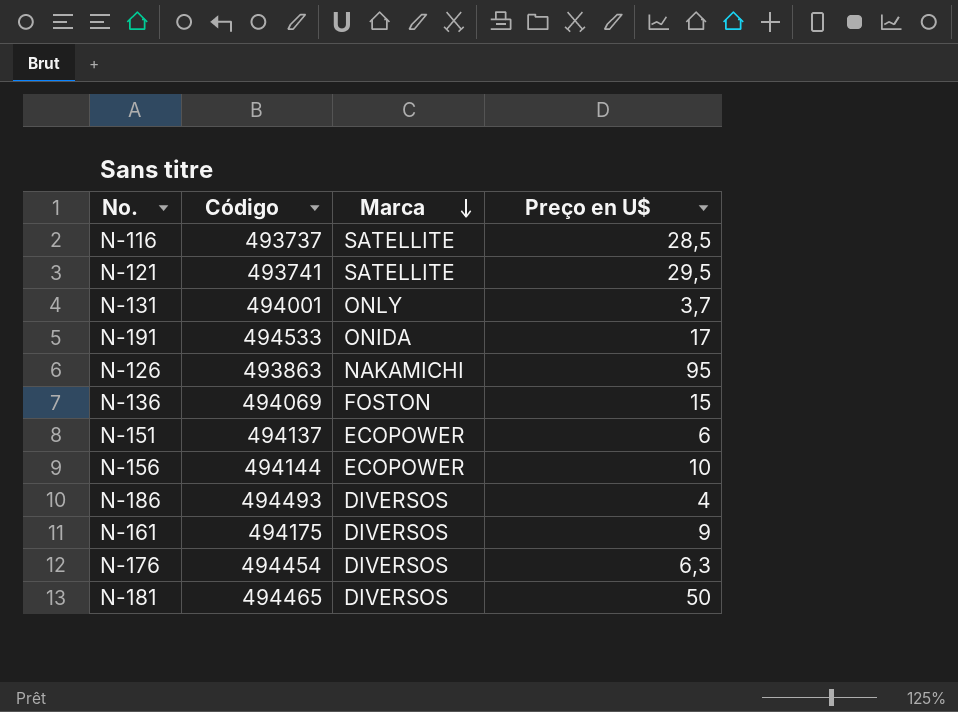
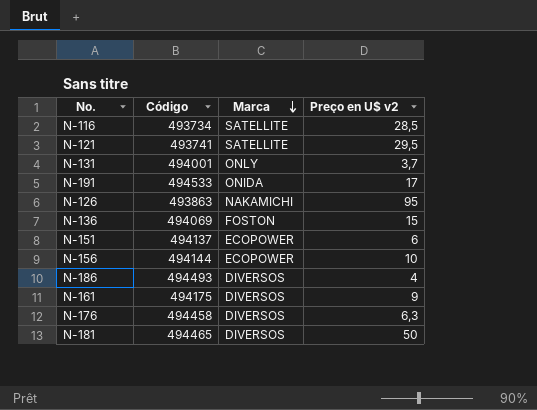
column name: Preço en U$ -> Preço en U$ v2
N-116 | Código: 493737 -> 493734
N-176 | Código: 494454 -> 494458

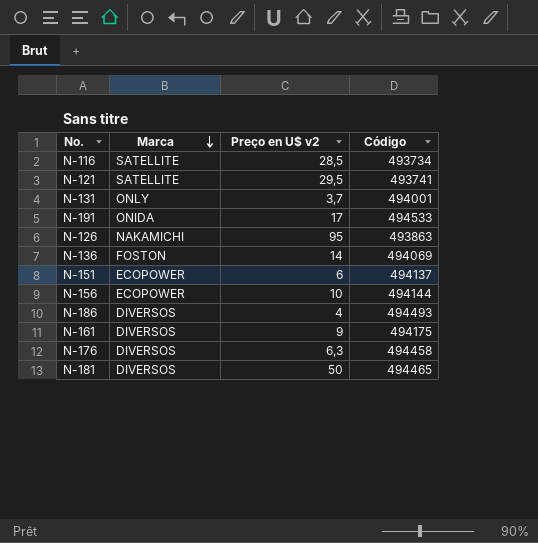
column Código | position: 2 -> 4
N-136 | Preço en U$ v2: 15 -> 14

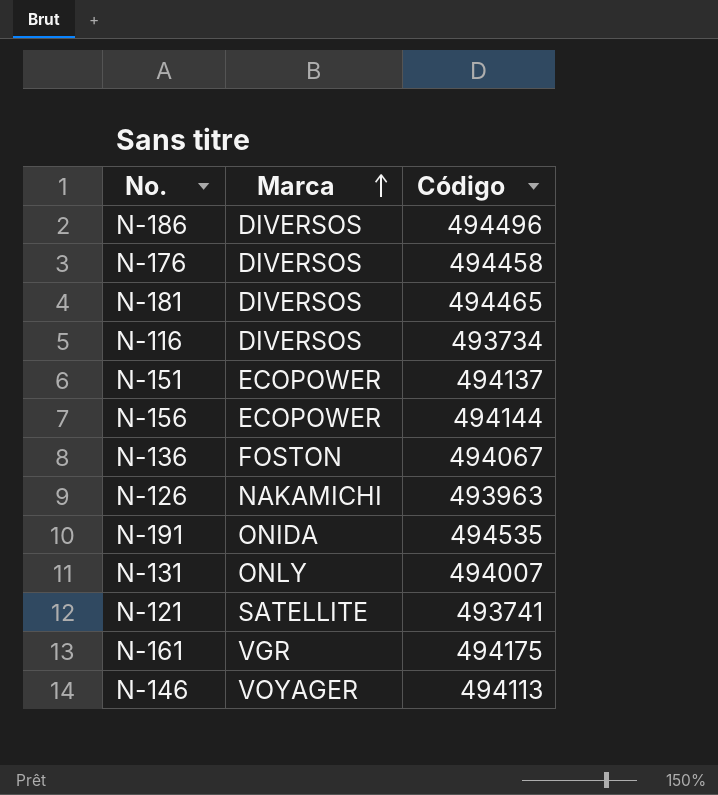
row order: Marca descending -> Marca ascending
column Preço en U$ v2 | position: 3 -> none
N-186 | Código: 494493 -> 494496
N-116 | Marca: SATELLITE -> DIVERSOS
N-136 | Código: 494069 -> 494067
N-126 | Código: 493863 -> 493963
N-191 | Código: 494533 -> 494535
N-131 | Código: 494001 -> 494007
N-161 | Marca: DIVERSOS -> VGR
row N-146: none -> VOYAGER | 494113

